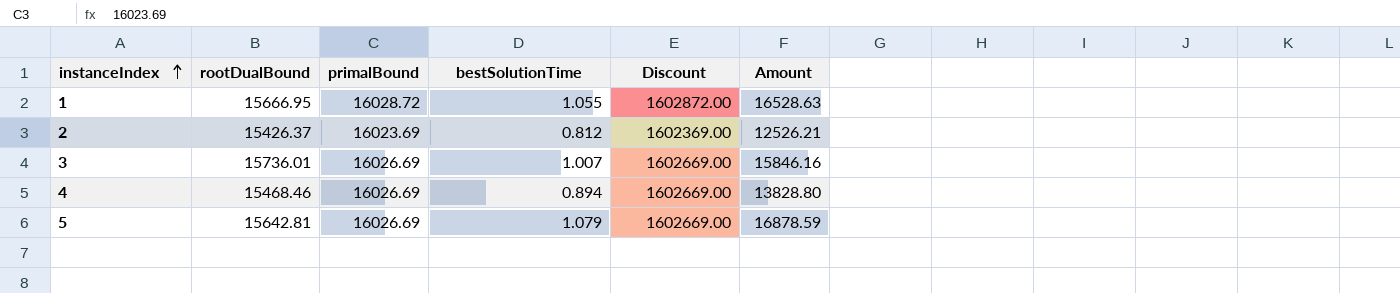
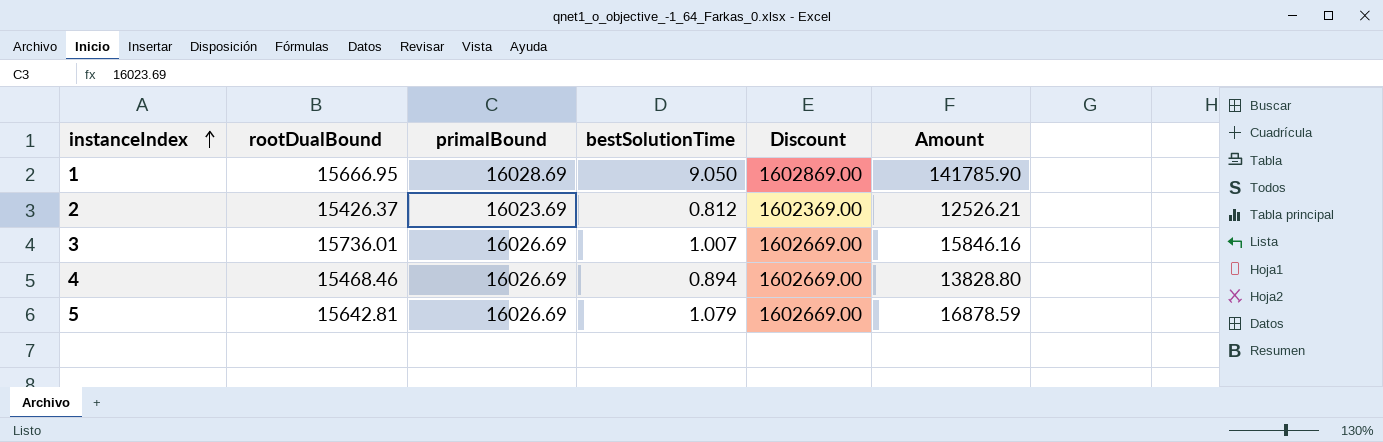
1 | primalBound: 16028.72 -> 16028.69
1 | bestSolutionTime: 1.055 -> 9.050
1 | Discount: 1602872.00 -> 1602869.00
1 | Amount: 16528.63 -> 141785.90

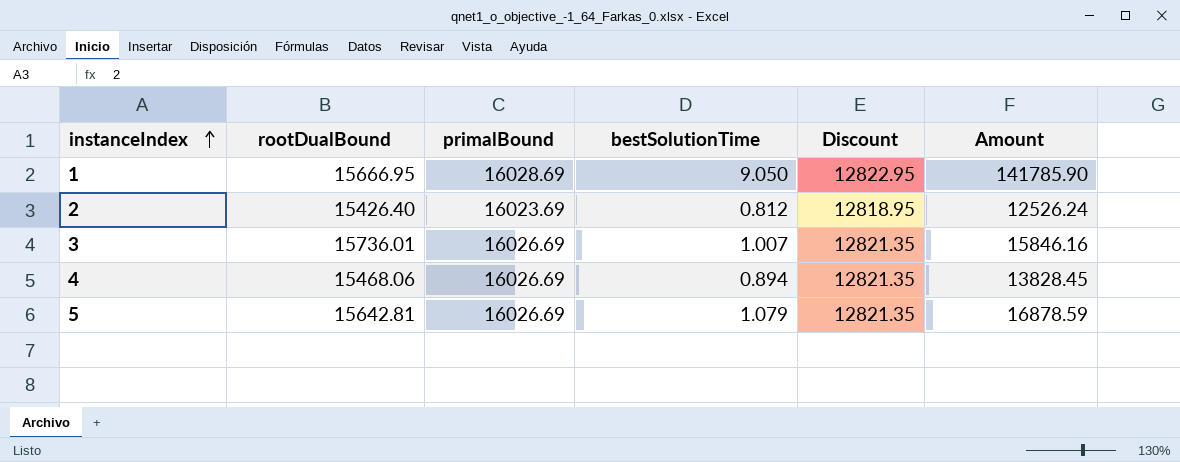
column Discount | formula: [primalBound] * 100 -> [primalBound] * 0.8
2 | rootDualBound: 15426.37 -> 15426.40
2 | Amount: 12526.21 -> 12526.24
4 | rootDualBound: 15468.46 -> 15468.06
4 | Amount: 13828.80 -> 13828.45

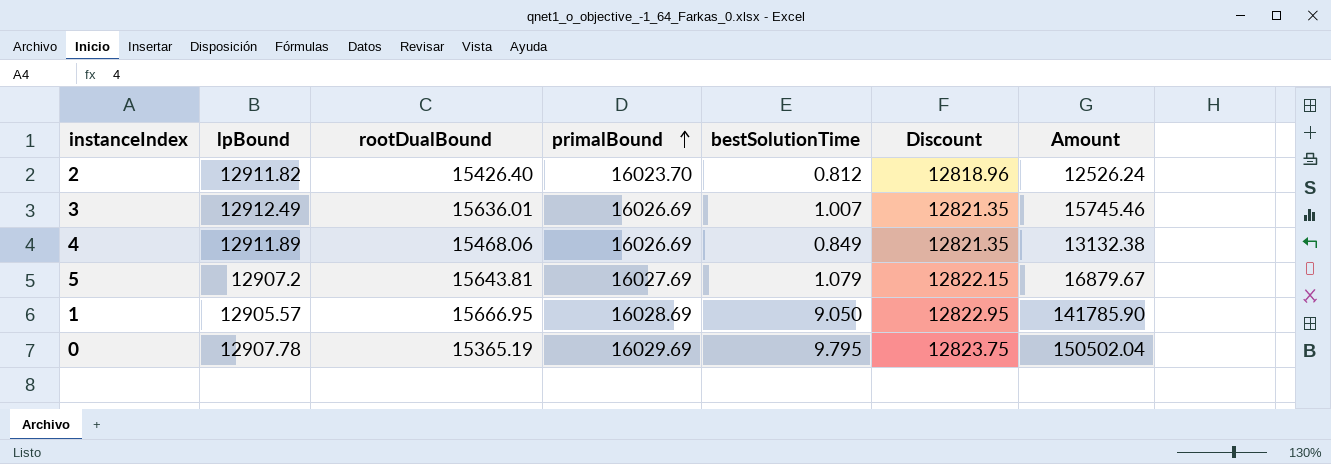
row order: instanceIndex ascending -> primalBound ascending
column lpBound | position: none -> 2
2 | primalBound: 16023.69 -> 16023.70
2 | Discount: 12818.95 -> 12818.96
3 | rootDualBound: 15736.01 -> 15636.01
3 | Amount: 15846.16 -> 15745.46
4 | bestSolutionTime: 0.894 -> 0.849
4 | Amount: 13828.45 -> 13132.38
5 | rootDualBound: 15642.81 -> 15643.81
5 | primalBound: 16026.69 -> 16027.69
5 | Discount: 12821.35 -> 12822.15
5 | Amount: 16878.59 -> 16879.67
row 0: none -> 12907.78 | 15365.19 | 16029.69 | 9.795 | 12823.75 | 150502.04

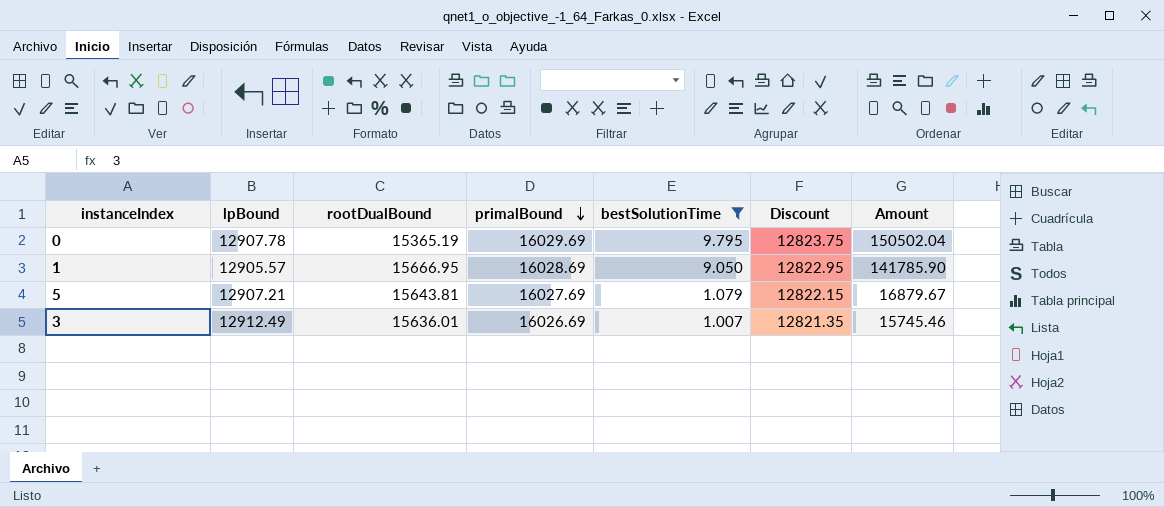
filter: none -> bestSolutionTime >= 1.007
row order: primalBound ascending -> primalBound descending
5 | lpBound: 12907.2 -> 12907.21

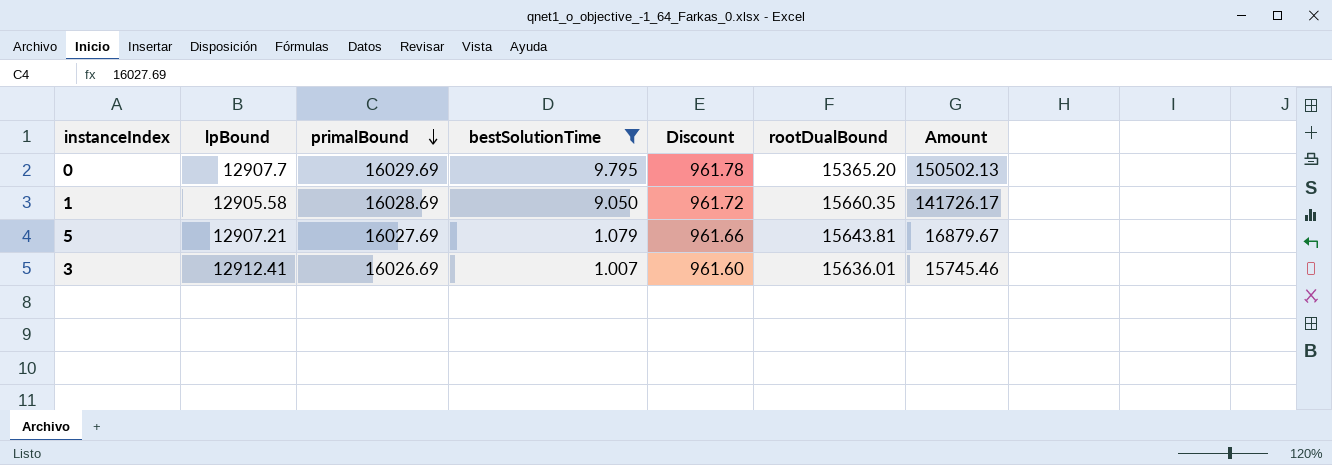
column Discount | formula: [primalBound] * 0.8 -> [primalBound] * 0.06
column rootDualBound | position: 3 -> 6
0 | lpBound: 12907.78 -> 12907.7
0 | rootDualBound: 15365.19 -> 15365.20
0 | Amount: 150502.04 -> 150502.13
1 | lpBound: 12905.57 -> 12905.58
1 | rootDualBound: 15666.95 -> 15660.35
1 | Amount: 141785.90 -> 141726.17
3 | lpBound: 12912.49 -> 12912.41

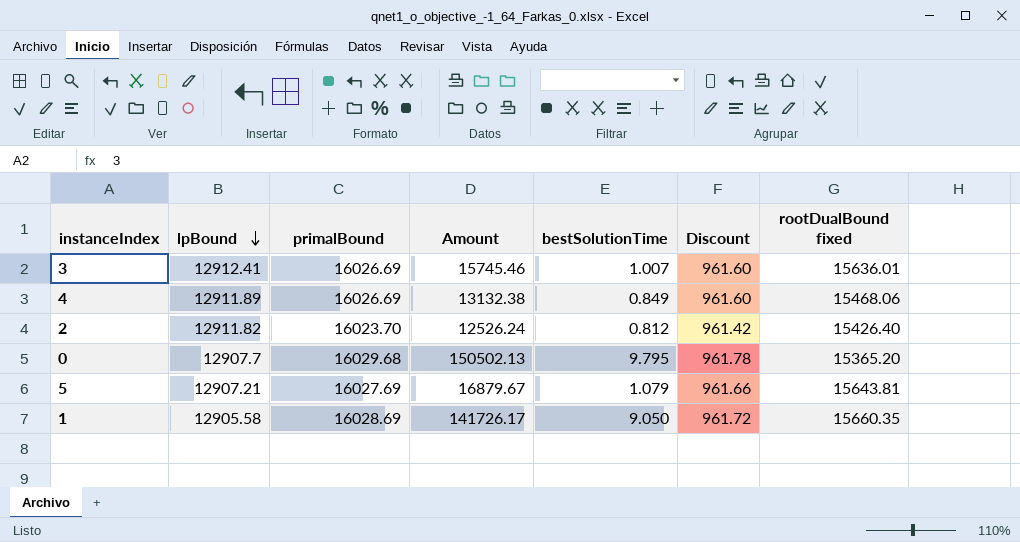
filter: bestSolutionTime >= 1.007 -> none
row order: primalBound descending -> lpBound descending
column Amount | position: 7 -> 4
column name: rootDualBound -> rootDualBound fixed
0 | primalBound: 16029.69 -> 16029.68

